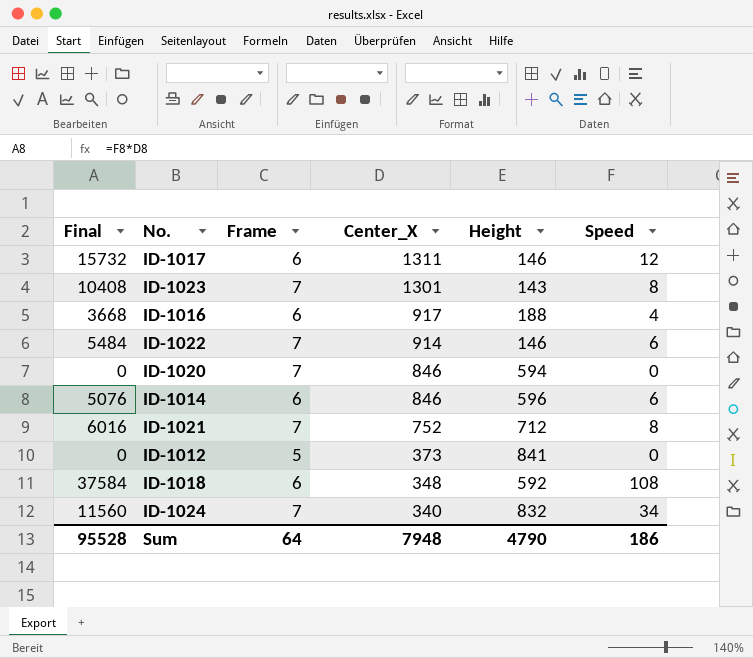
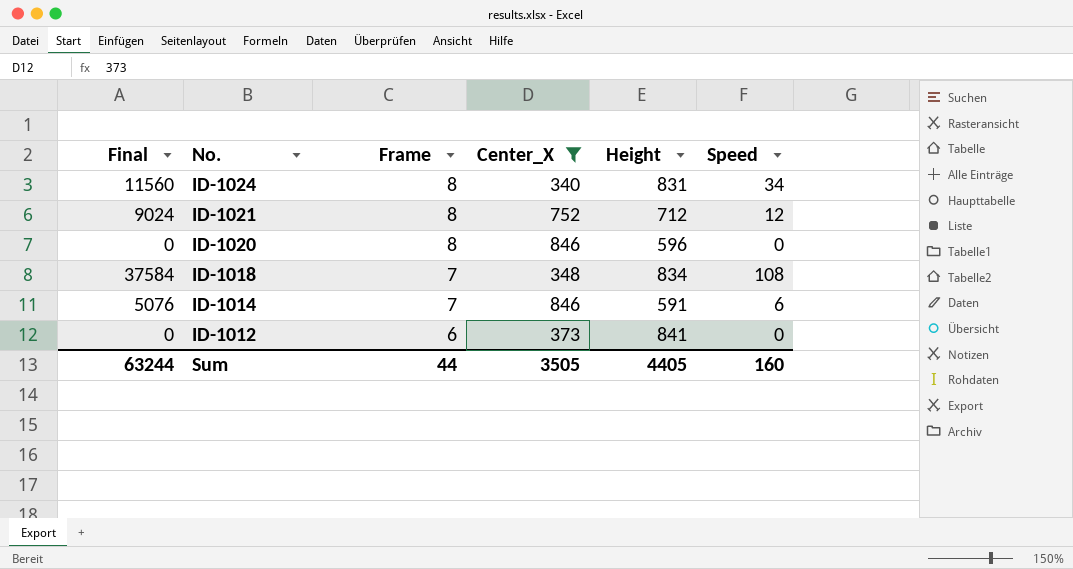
filter: none -> Center_X <= 846
row order: Center_X descending -> No. descending
ID-1024 | Frame: 7 -> 8
ID-1024 | Height: 832 -> 831
ID-1021 | Final: 6016 -> 9024
ID-1021 | Frame: 7 -> 8
ID-1021 | Speed: 8 -> 12
ID-1020 | Frame: 7 -> 8
ID-1020 | Height: 594 -> 596
ID-1018 | Frame: 6 -> 7
ID-1018 | Height: 592 -> 834
ID-1014 | Frame: 6 -> 7
ID-1014 | Height: 596 -> 591
ID-1012 | Frame: 5 -> 6
Sum | Final: 95528 -> 63244
Sum | Frame: 64 -> 44
Sum | Center_X: 7948 -> 3505
Sum | Height: 4790 -> 4405
Sum | Speed: 186 -> 160

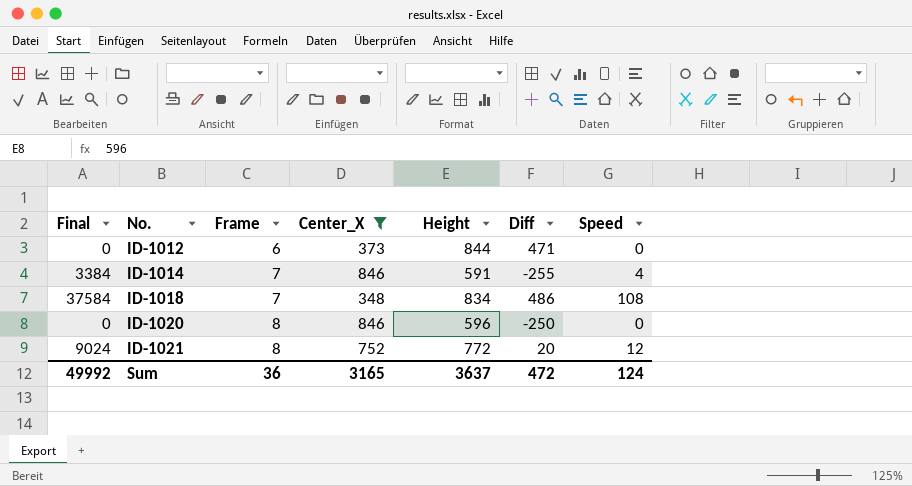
row order: No. descending -> No. ascending
column Diff | formula: none -> [Height] - [Center_X]
row ID-1024: 11560 | 8 | 340 | 831 | 34 -> none
ID-1012 | Height: 841 -> 844
ID-1014 | Final: 5076 -> 3384
ID-1014 | Speed: 6 -> 4
ID-1021 | Height: 712 -> 772
Sum | Final: 63244 -> 49992
Sum | Frame: 44 -> 36
Sum | Center_X: 3505 -> 3165
Sum | Height: 4405 -> 3637
Sum | Speed: 160 -> 124

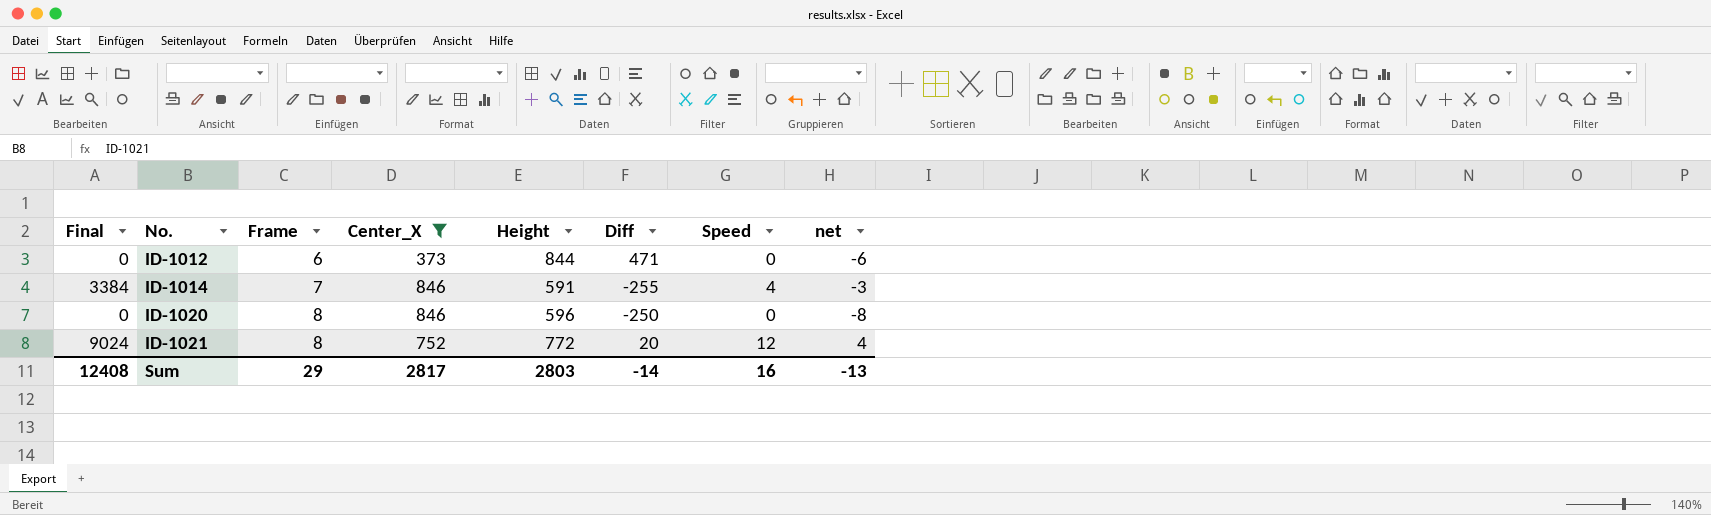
column net | formula: none -> [Speed] - [Frame]
row ID-1018: 37584 | 7 | 348 | 834 | 486 | 108 -> none
Sum | Final: 49992 -> 12408
Sum | Frame: 36 -> 29
Sum | Center_X: 3165 -> 2817
Sum | Height: 3637 -> 2803
Sum | Diff: 472 -> -14
Sum | Speed: 124 -> 16

